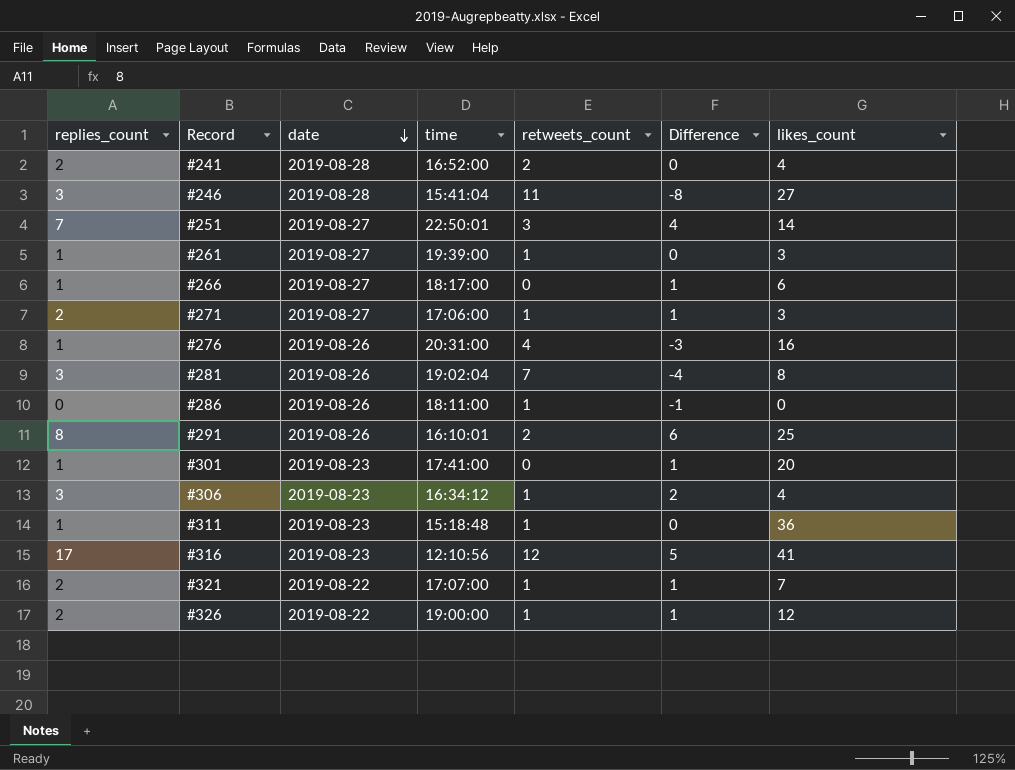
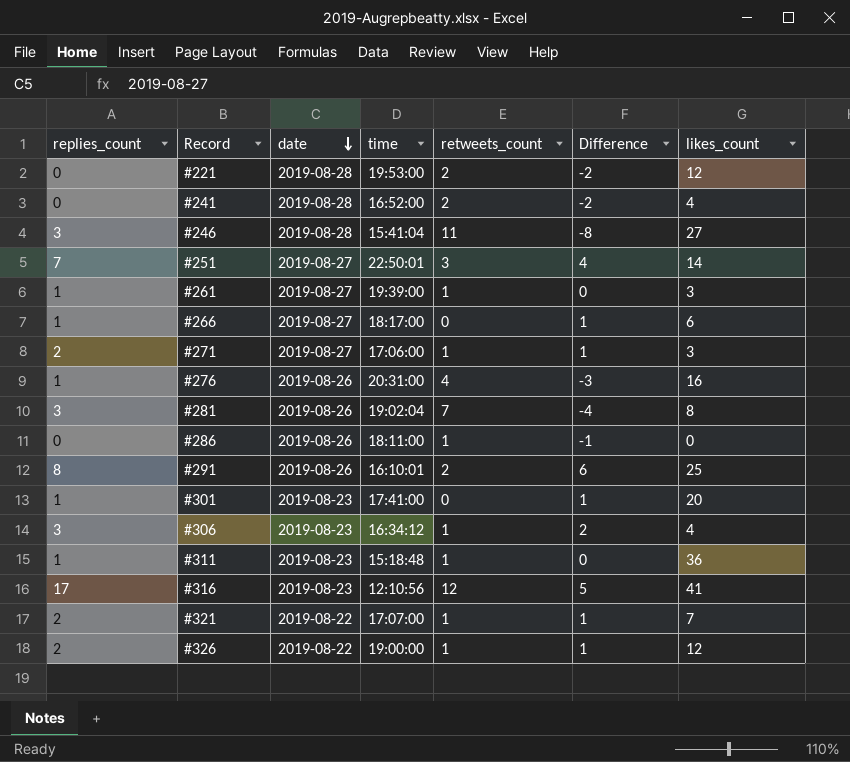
row #221: none -> 0 | 2019-08-28 | 19:53:00 | 2 | -2 | 12
#241 | replies_count: 2 -> 0
#241 | Difference: 0 -> -2

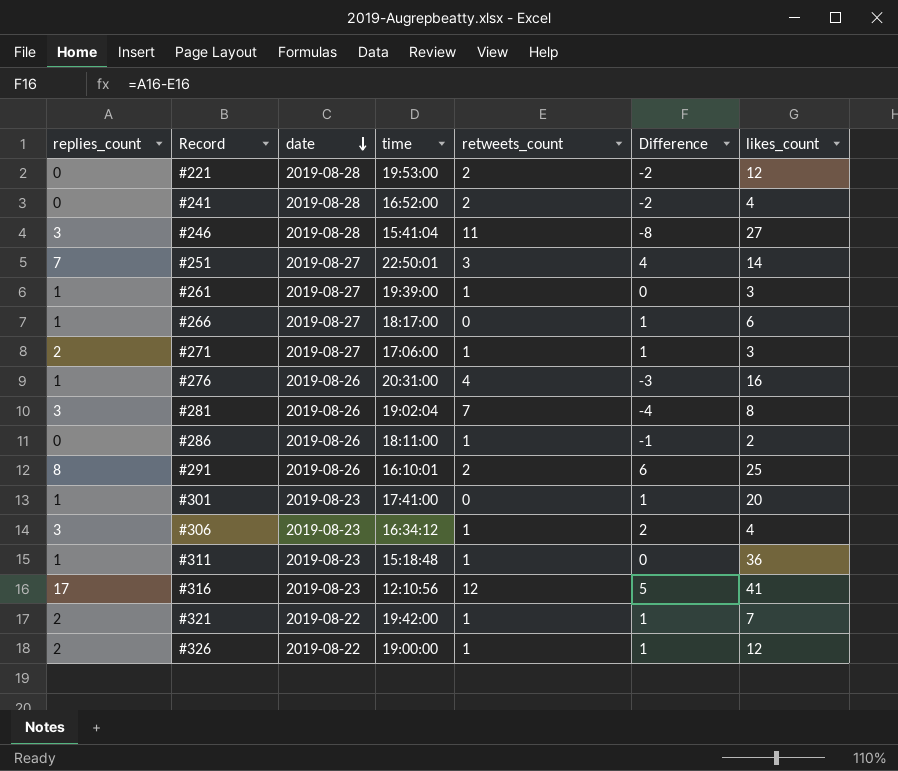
#286 | likes_count: 0 -> 2
#321 | time: 17:07:00 -> 19:42:00

